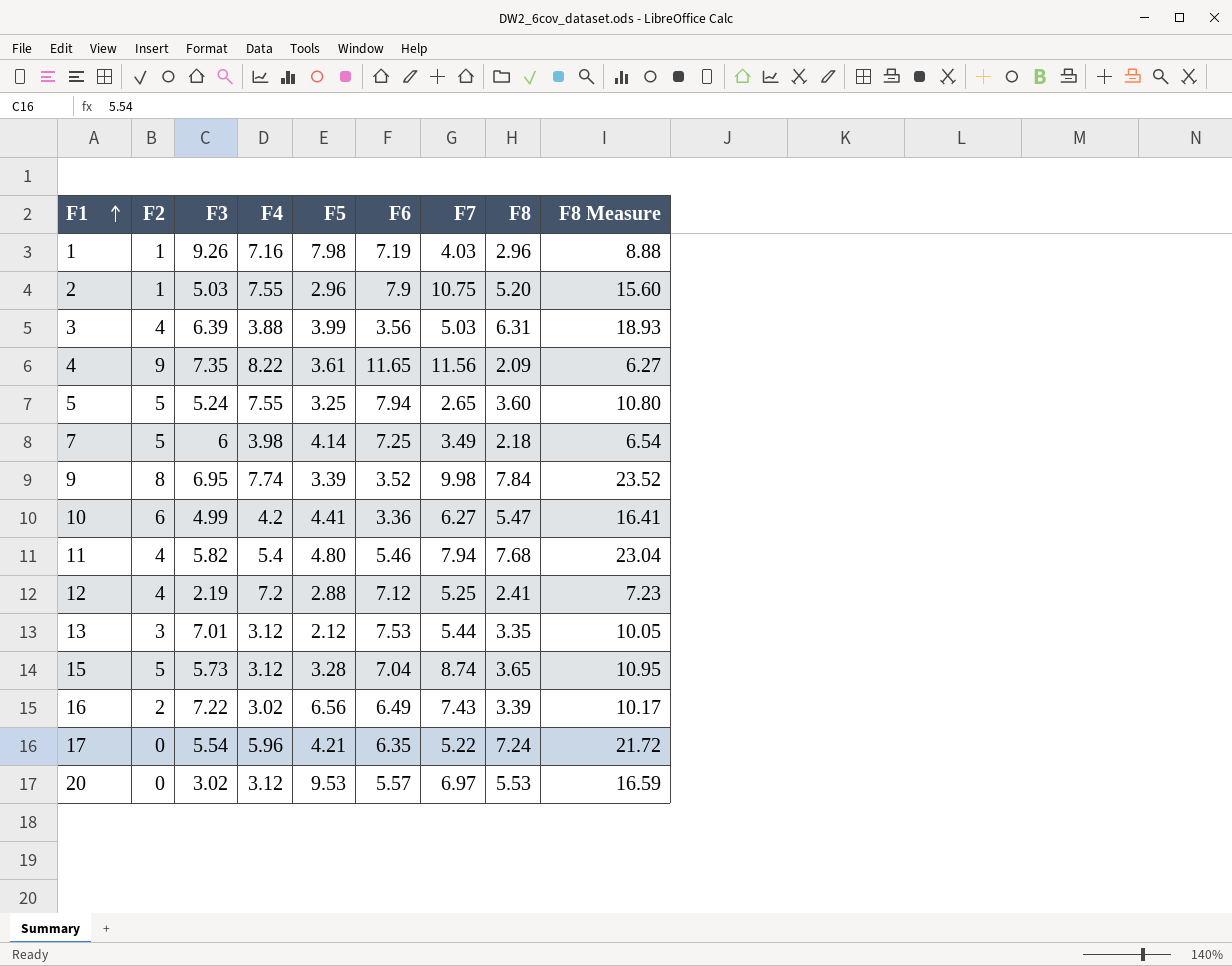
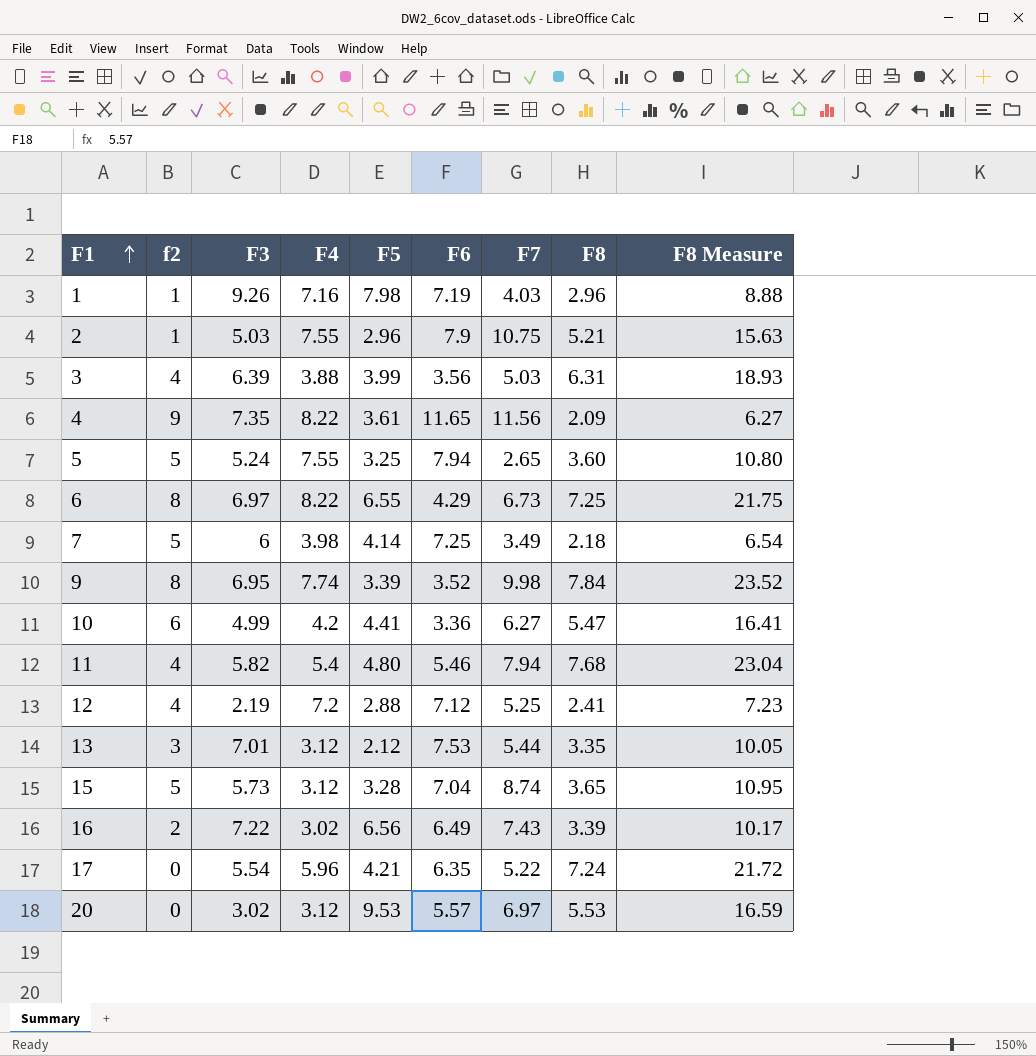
column name: F2 -> f2
2 | F8: 5.20 -> 5.21
2 | F8 Measure: 15.60 -> 15.63
row 6: none -> 8 | 6.97 | 8.22 | 6.55 | 4.29 | 6.73 | 7.25 | 21.75

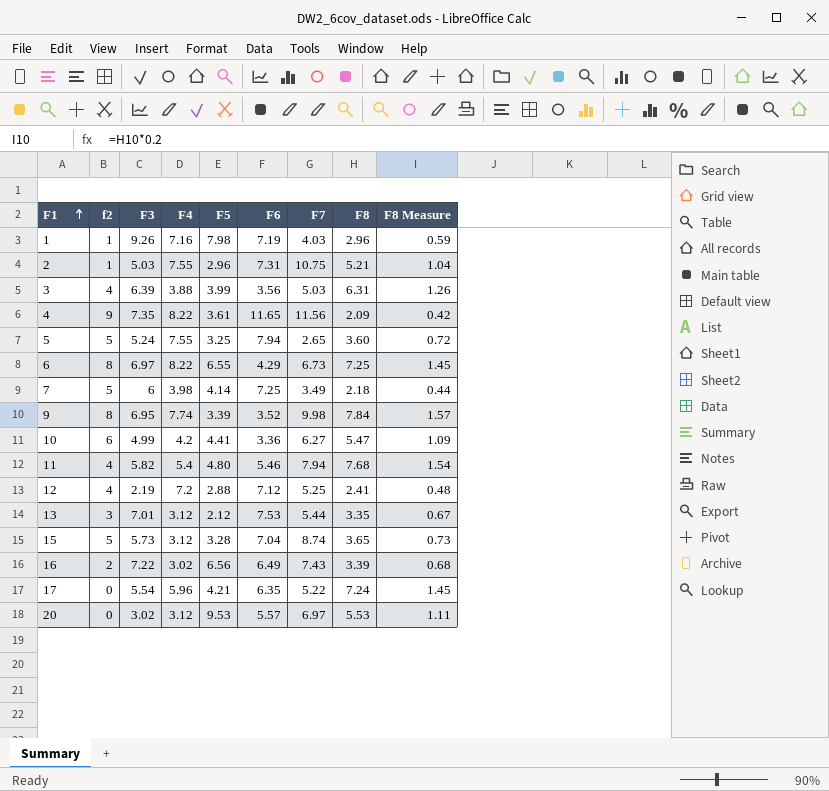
column F8 Measure | formula: [F8] * 3 -> [F8] * 0.2
2 | F6: 7.9 -> 7.31

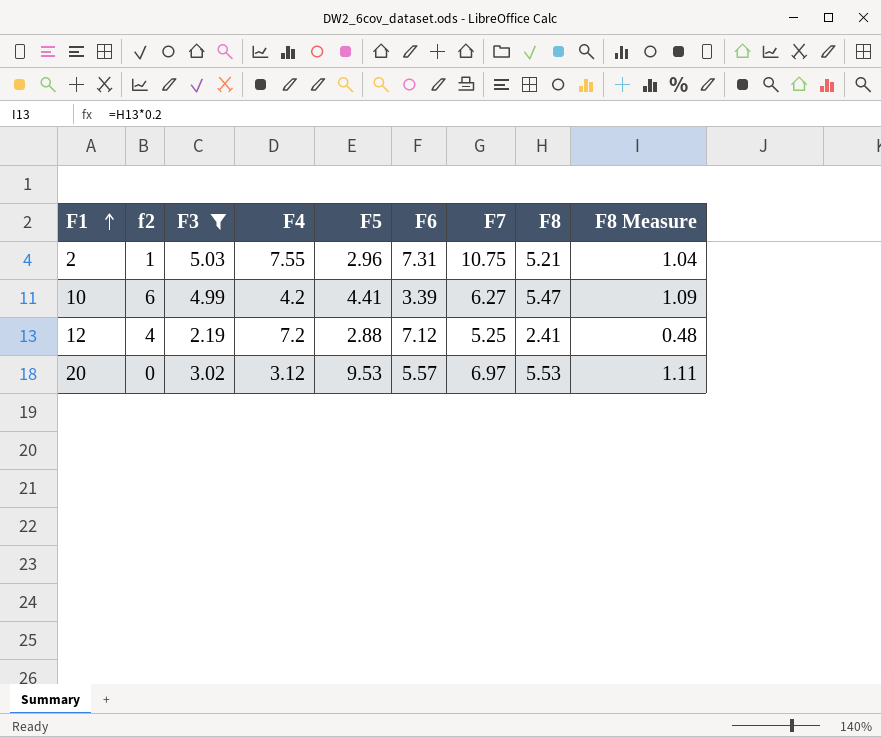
filter: none -> F3 <= 5.03
10 | F6: 3.36 -> 3.39

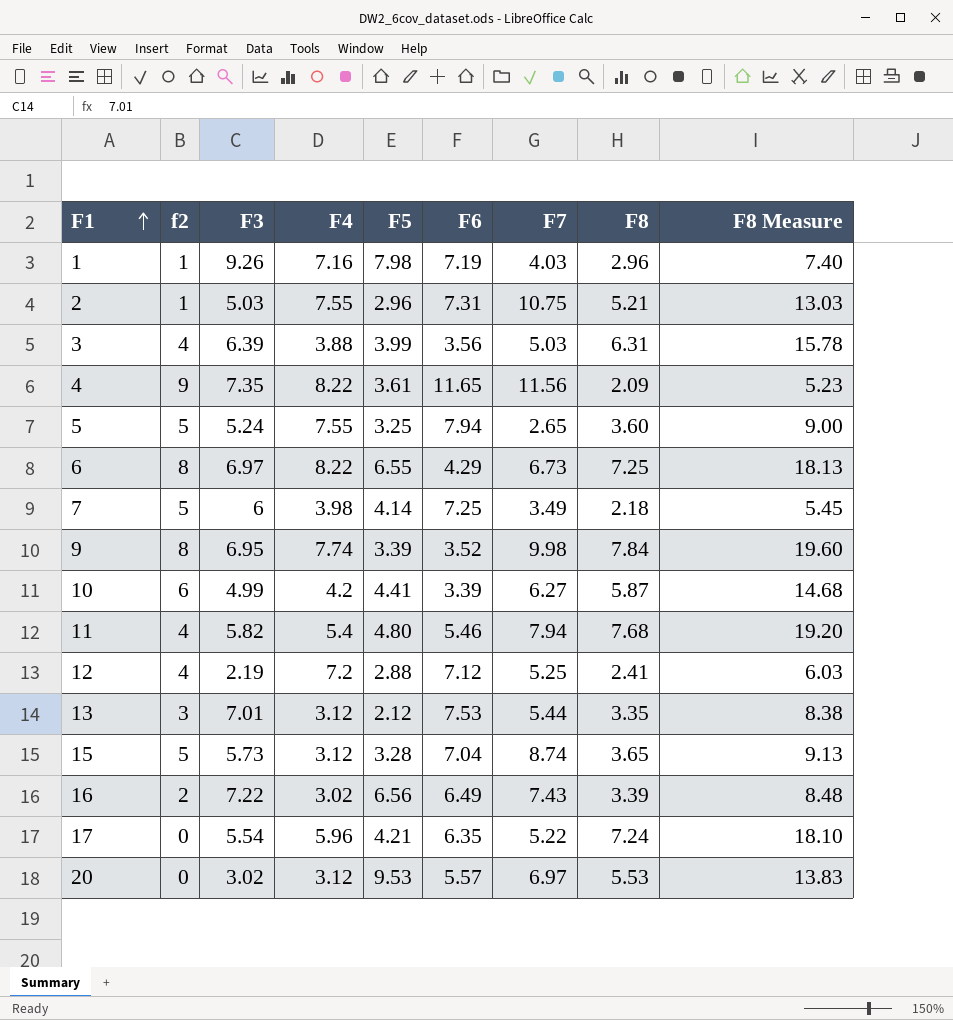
filter: F3 <= 5.03 -> none
column F8 Measure | formula: [F8] * 0.2 -> [F8] * 2.5
10 | F8: 5.47 -> 5.87

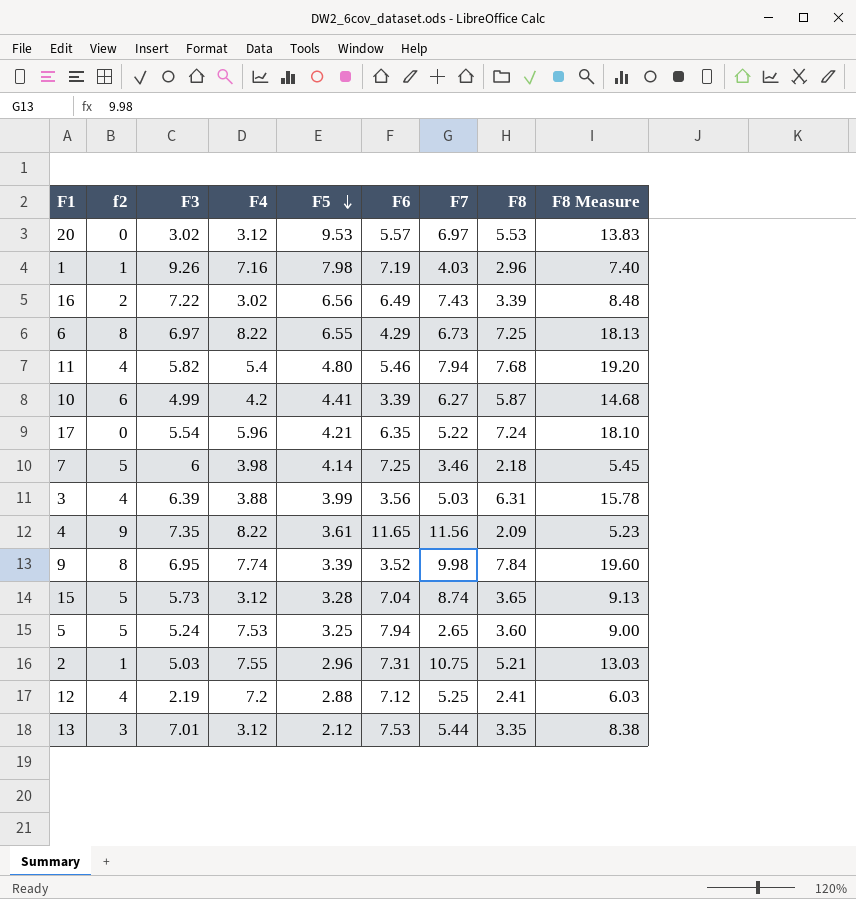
row order: F1 ascending -> F5 descending
7 | F7: 3.49 -> 3.46
5 | F4: 7.55 -> 7.53

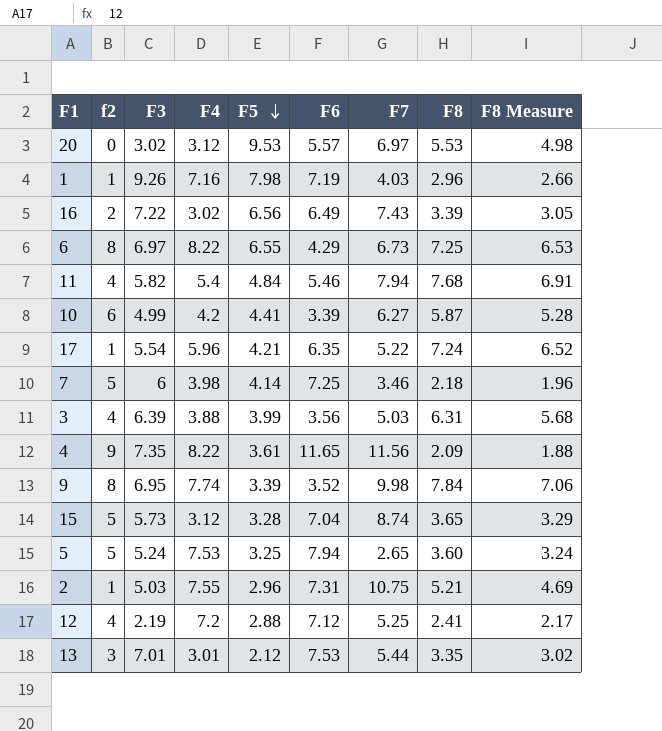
column F8 Measure | formula: [F8] * 2.5 -> [F8] * 0.9
11 | F5: 4.80 -> 4.84
17 | f2: 0 -> 1
13 | F4: 3.12 -> 3.01

